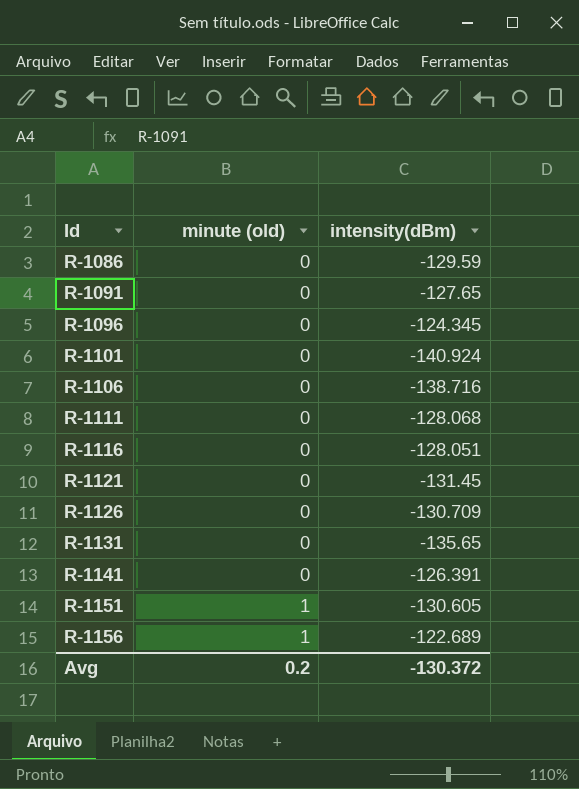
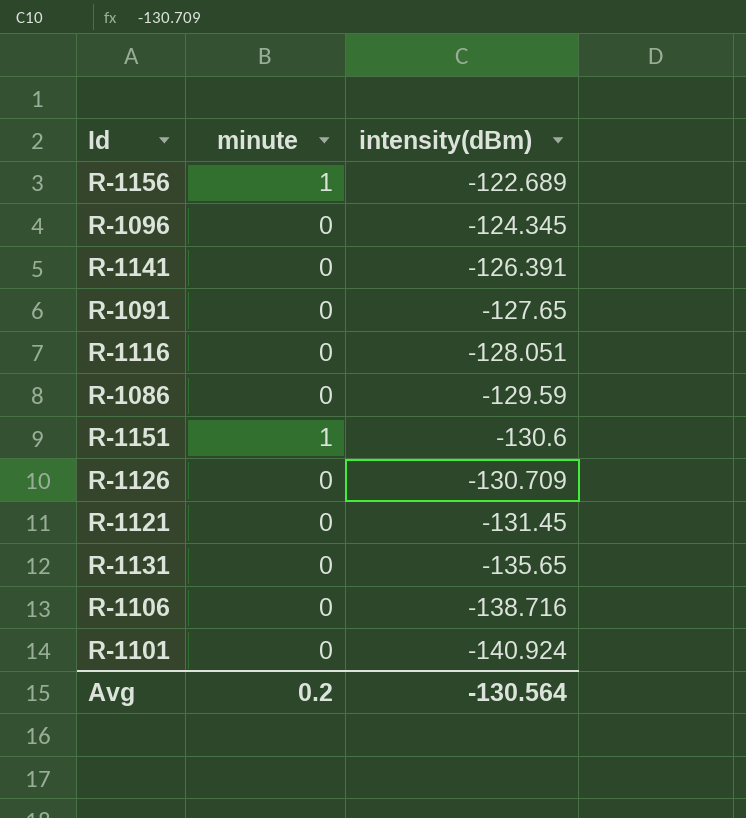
row order: Id ascending -> intensity(dBm) descending
column name: minute (old) -> minute
row R-1111: 0 | -128.068 -> none
R-1151 | intensity(dBm): -130.605 -> -130.6
Avg | intensity(dBm): -130.372 -> -130.564

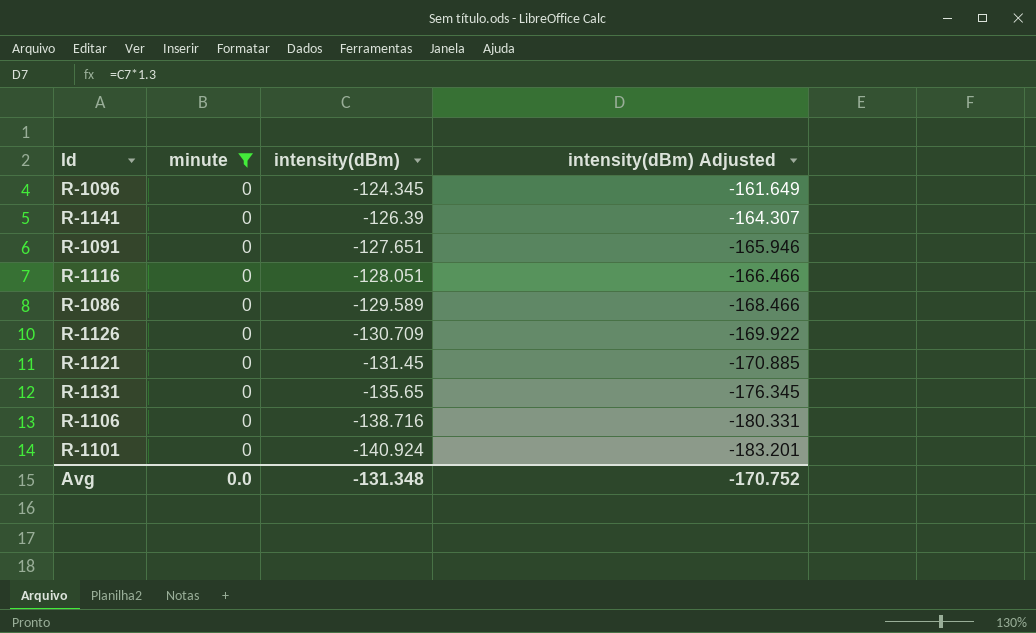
filter: none -> minute = 0
column intensity(dBm) Adjusted | formula: none -> [intensity(dBm)] * 1.3
R-1141 | intensity(dBm): -126.391 -> -126.39
R-1091 | intensity(dBm): -127.65 -> -127.651
R-1086 | intensity(dBm): -129.59 -> -129.589
Avg | minute: 0.2 -> 0.0
Avg | intensity(dBm): -130.564 -> -131.348

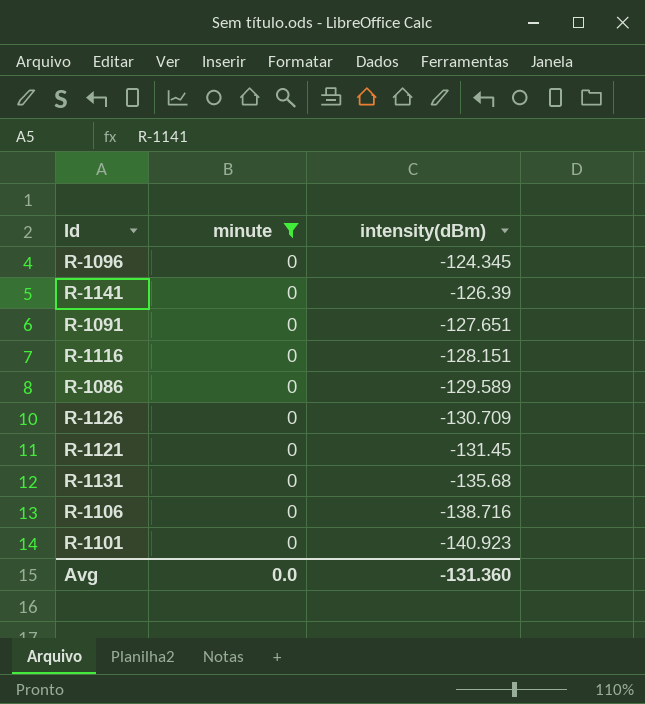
column intensity(dBm) Adjusted | formula: [intensity(dBm)] * 1.3 -> none
R-1116 | intensity(dBm): -128.051 -> -128.151
R-1131 | intensity(dBm): -135.65 -> -135.68
R-1101 | intensity(dBm): -140.924 -> -140.923
Avg | intensity(dBm): -131.348 -> -131.360

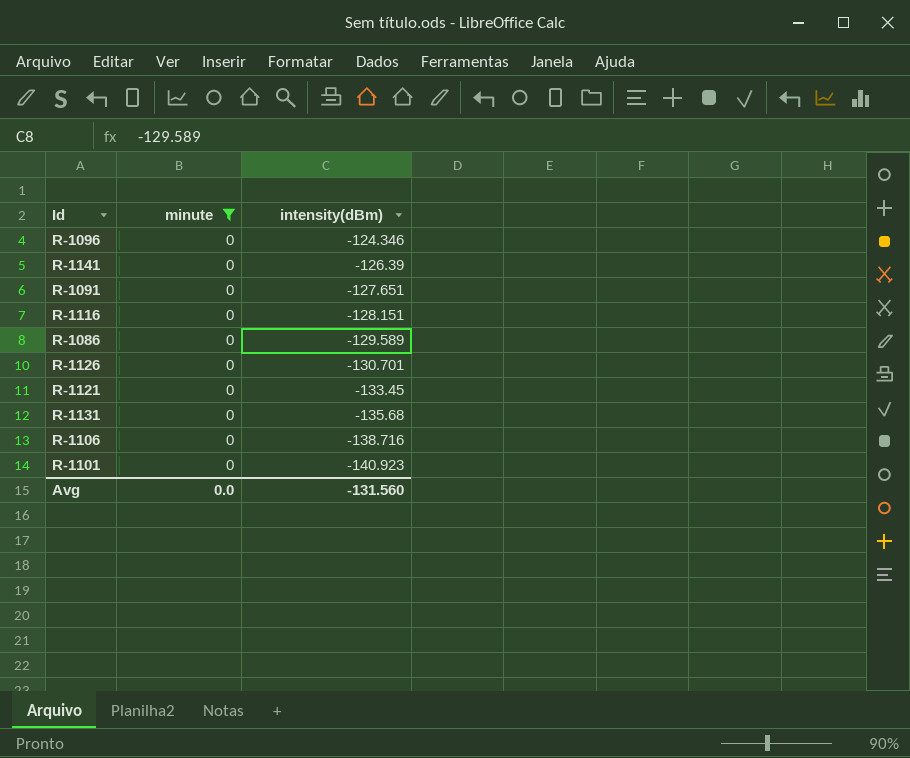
R-1096 | intensity(dBm): -124.345 -> -124.346
R-1126 | intensity(dBm): -130.709 -> -130.701
R-1121 | intensity(dBm): -131.45 -> -133.45
Avg | intensity(dBm): -131.360 -> -131.560

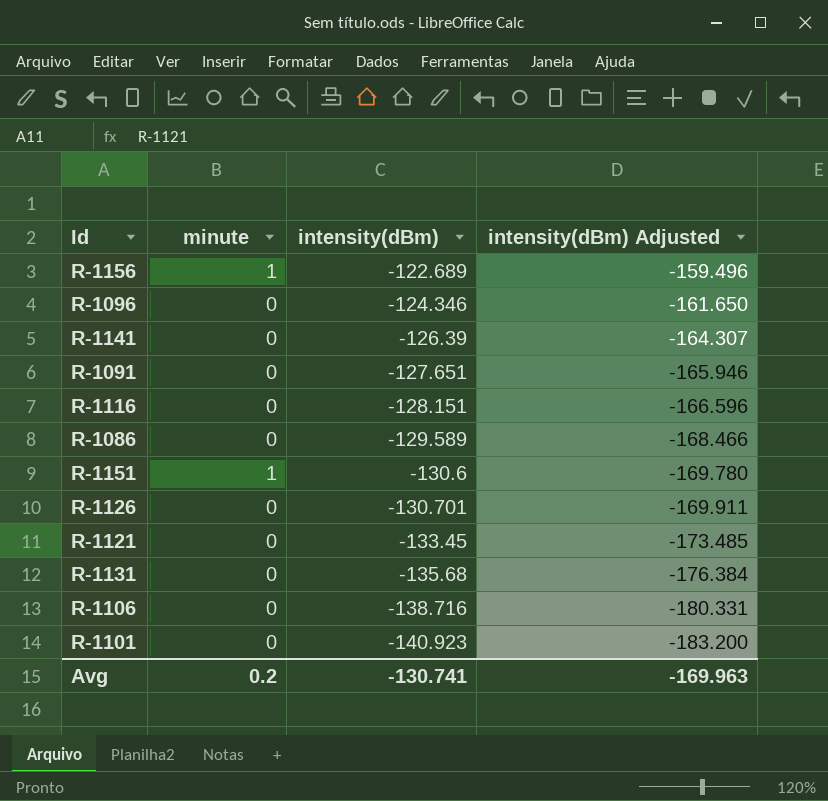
filter: minute = 0 -> none
column intensity(dBm) Adjusted | formula: none -> [intensity(dBm)] * 1.3
Avg | minute: 0.0 -> 0.2
Avg | intensity(dBm): -131.560 -> -130.741

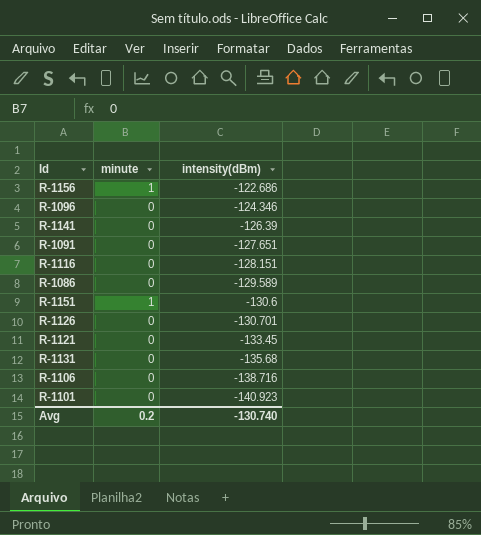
column intensity(dBm) Adjusted | formula: [intensity(dBm)] * 1.3 -> none
R-1156 | intensity(dBm): -122.689 -> -122.686
Avg | intensity(dBm): -130.741 -> -130.740

